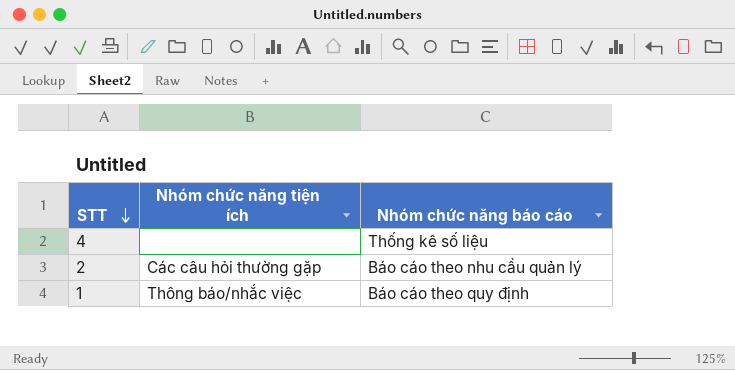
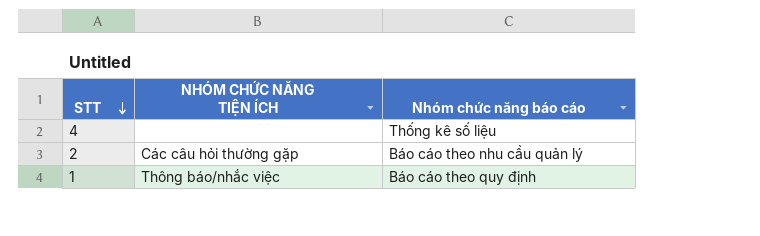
column name: Nhóm chức năng tiện ích -> NHÓM CHỨC NĂNG TIỆN ÍCH

